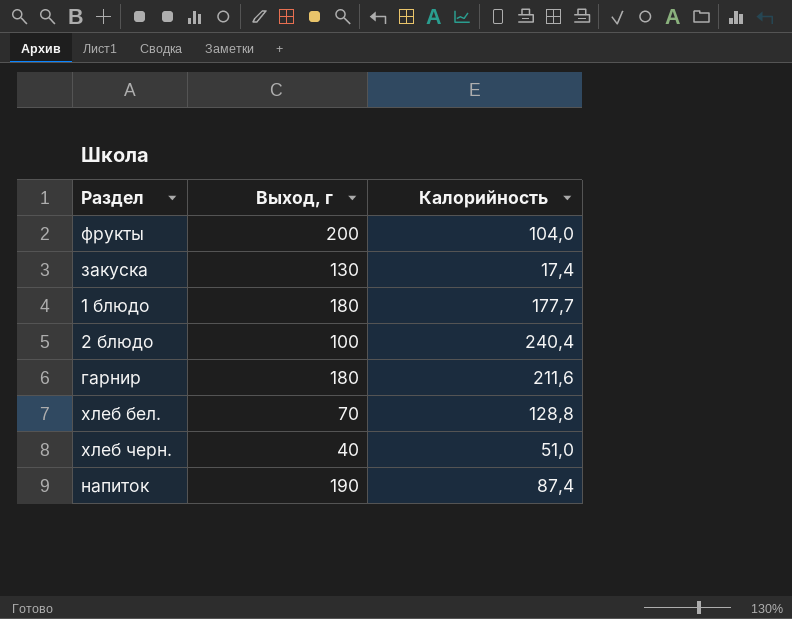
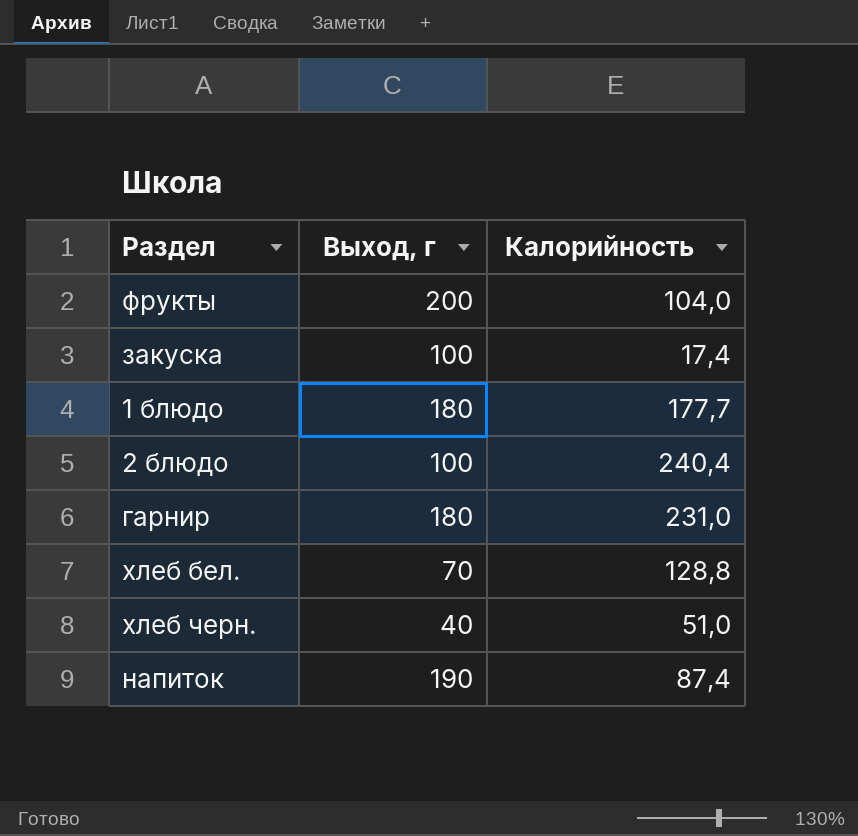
закуска | Выход, г: 130 -> 100
гарнир | Калорийность: 211,6 -> 231,0

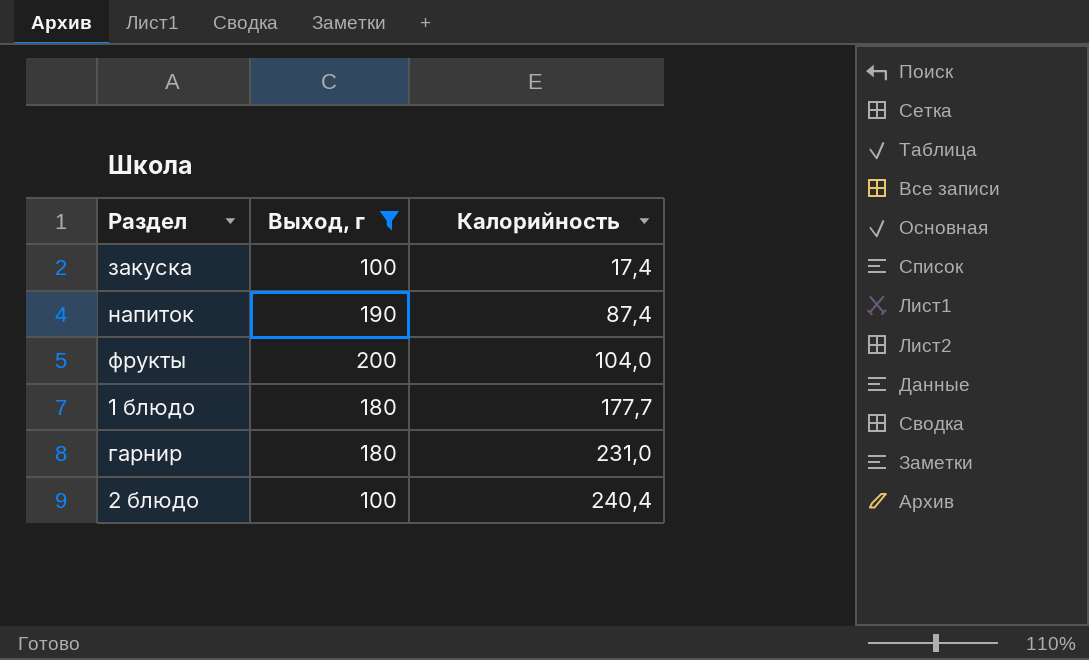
filter: none -> Выход, г >= 100
row order: none -> Калорийность ascending

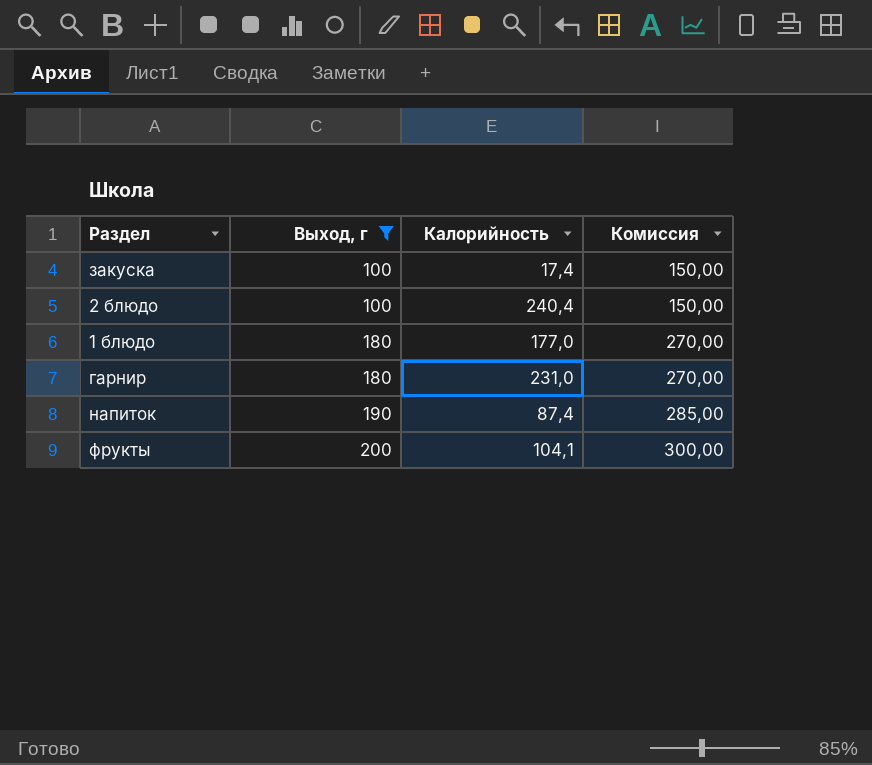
row order: Калорийность ascending -> Выход, г ascending
column Комиссия | formula: none -> [Выход, г] * 1,5
1 блюдо | Калорийность: 177,7 -> 177,0
фрукты | Калорийность: 104,0 -> 104,1

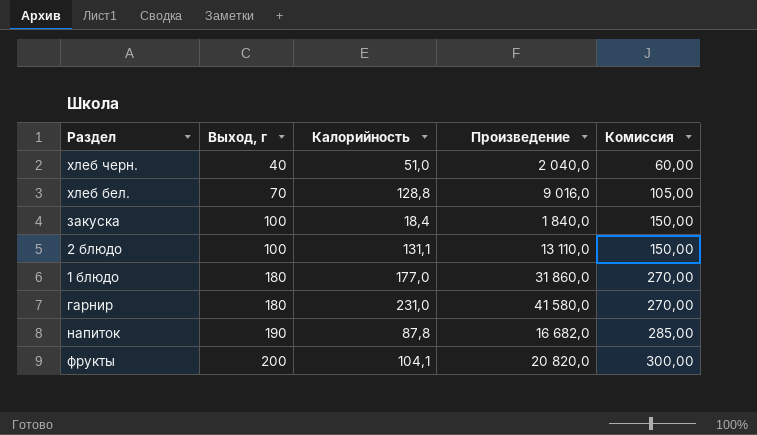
filter: Выход, г >= 100 -> none
column Произведение | formula: none -> [Выход, г] * [Калорийность]
закуска | Калорийность: 17,4 -> 18,4
2 блюдо | Калорийность: 240,4 -> 131,1
напиток | Калорийность: 87,4 -> 87,8

